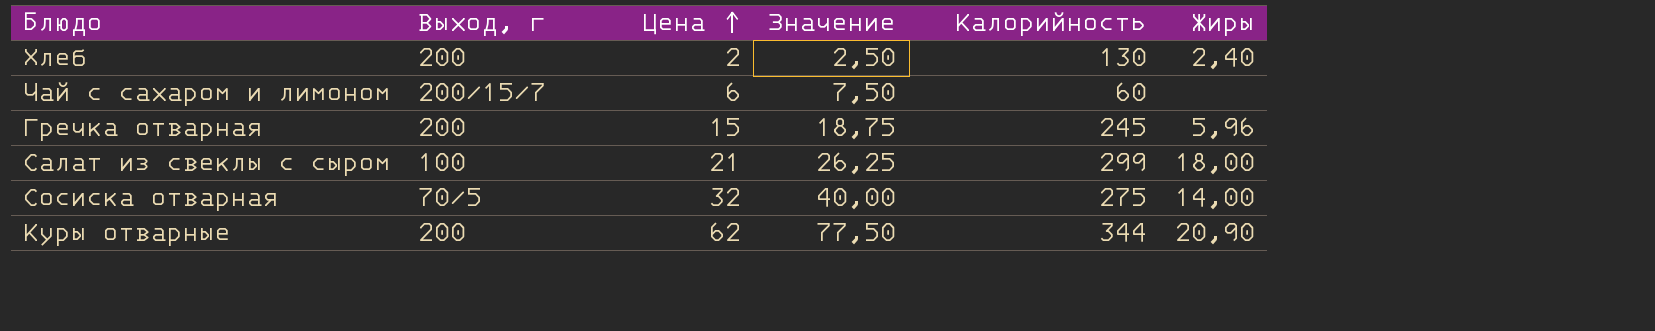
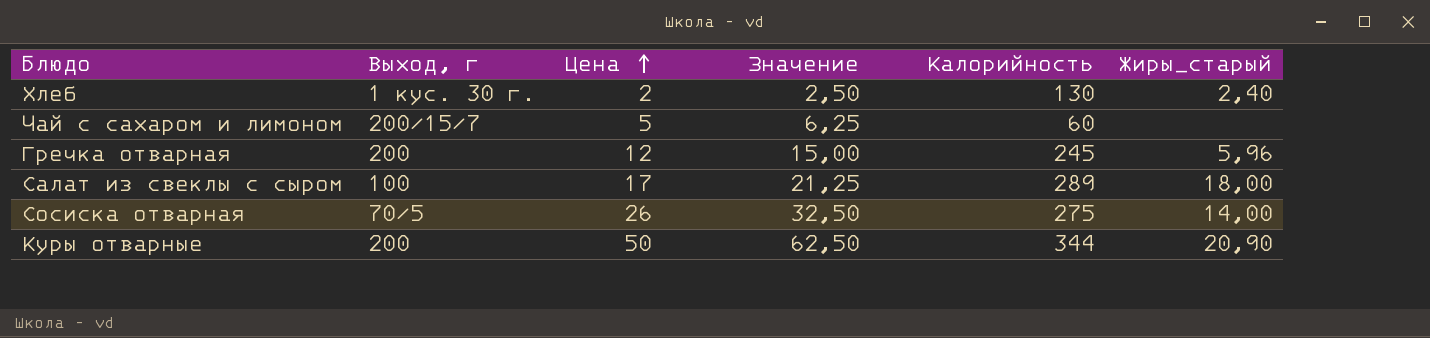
column name: Жиры -> Жиры_старый
Хлеб | Выход, г: 200 -> 1 кус. 30 г.
Чай с сахаром и лимоном | Цена: 6 -> 5
Чай с сахаром и лимоном | Значение: 7,50 -> 6,25
Гречка отварная | Цена: 15 -> 12
Гречка отварная | Значение: 18,75 -> 15,00
Салат из свеклы с сыром | Цена: 21 -> 17
Салат из свеклы с сыром | Значение: 26,25 -> 21,25
Салат из свеклы с сыром | Калорийность: 299 -> 289
Сосиска отварная | Цена: 32 -> 26
Сосиска отварная | Значение: 40,00 -> 32,50
Куры отварные | Цена: 62 -> 50
Куры отварные | Значение: 77,50 -> 62,50

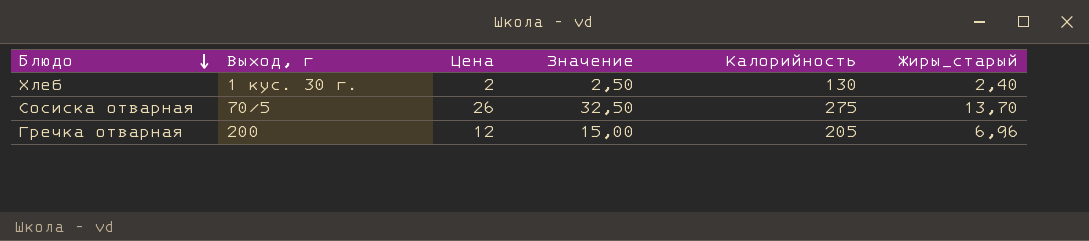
row order: Цена ascending -> Блюдо descending
row Чай с сахаром и лимоном: 200/15/7 | 5 | 6,25 | 60 | none -> none
row Салат из свеклы с сыром: 100 | 17 | 21,25 | 289 | 18,00 -> none
row Куры отварные: 200 | 50 | 62,50 | 344 | 20,90 -> none
Сосиска отварная | Жиры_старый: 14,00 -> 13,70
Гречка отварная | Калорийность: 245 -> 205
Гречка отварная | Жиры_старый: 5,96 -> 6,96

